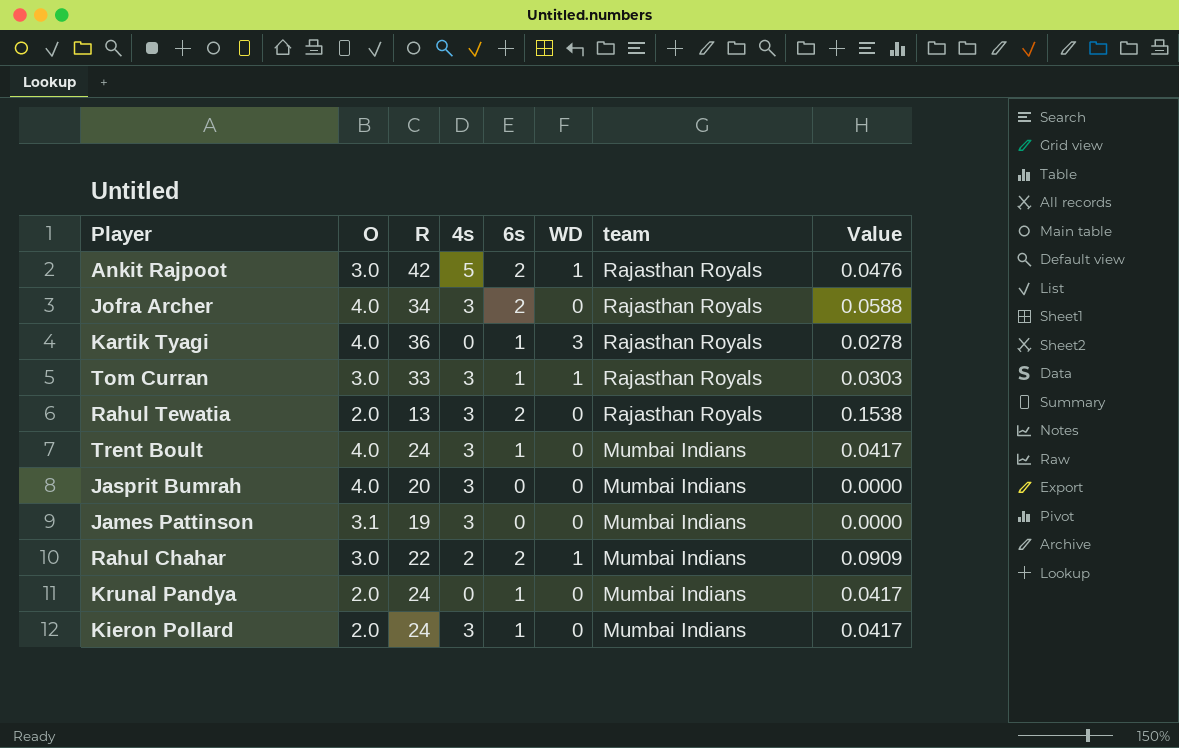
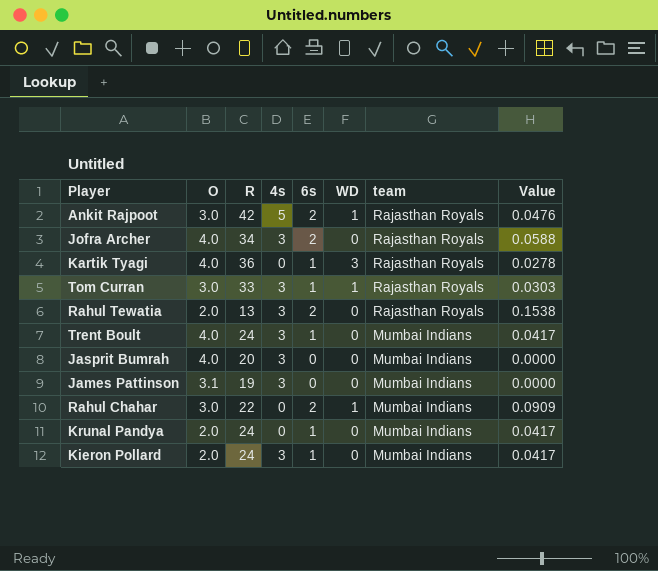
Rahul Chahar | 4s: 2 -> 0

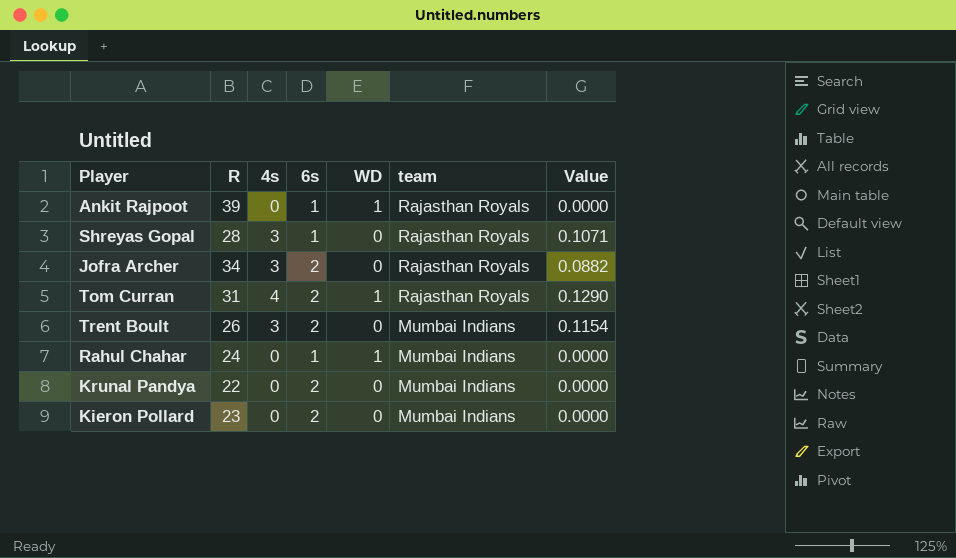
column O | position: 2 -> none
column Value | formula: [6s] / [R] -> [4s] / [R]
row Kartik Tyagi: 4.0 | 36 | 0 | 1 | 3 | Rajasthan Royals | 0.0278 -> none
row Rahul Tewatia: 2.0 | 13 | 3 | 2 | 0 | Rajasthan Royals | 0.1538 -> none
row Jasprit Bumrah: 4.0 | 20 | 3 | 0 | 0 | Mumbai Indians | 0.0000 -> none
row James Pattinson: 3.1 | 19 | 3 | 0 | 0 | Mumbai Indians | 0.0000 -> none
Ankit Rajpoot | R: 42 -> 39
Ankit Rajpoot | 4s: 5 -> 0
Ankit Rajpoot | 6s: 2 -> 1
row Shreyas Gopal: none -> 28 | 3 | 1 | 0 | Rajasthan Royals | 0.1071
Tom Curran | R: 33 -> 31
Tom Curran | 4s: 3 -> 4
Tom Curran | 6s: 1 -> 2
Trent Boult | R: 24 -> 26
Trent Boult | 6s: 1 -> 2
Rahul Chahar | R: 22 -> 24
Rahul Chahar | 6s: 2 -> 1
Krunal Pandya | R: 24 -> 22
Krunal Pandya | 6s: 1 -> 2
Kieron Pollard | R: 24 -> 23
Kieron Pollard | 4s: 3 -> 0
Kieron Pollard | 6s: 1 -> 2

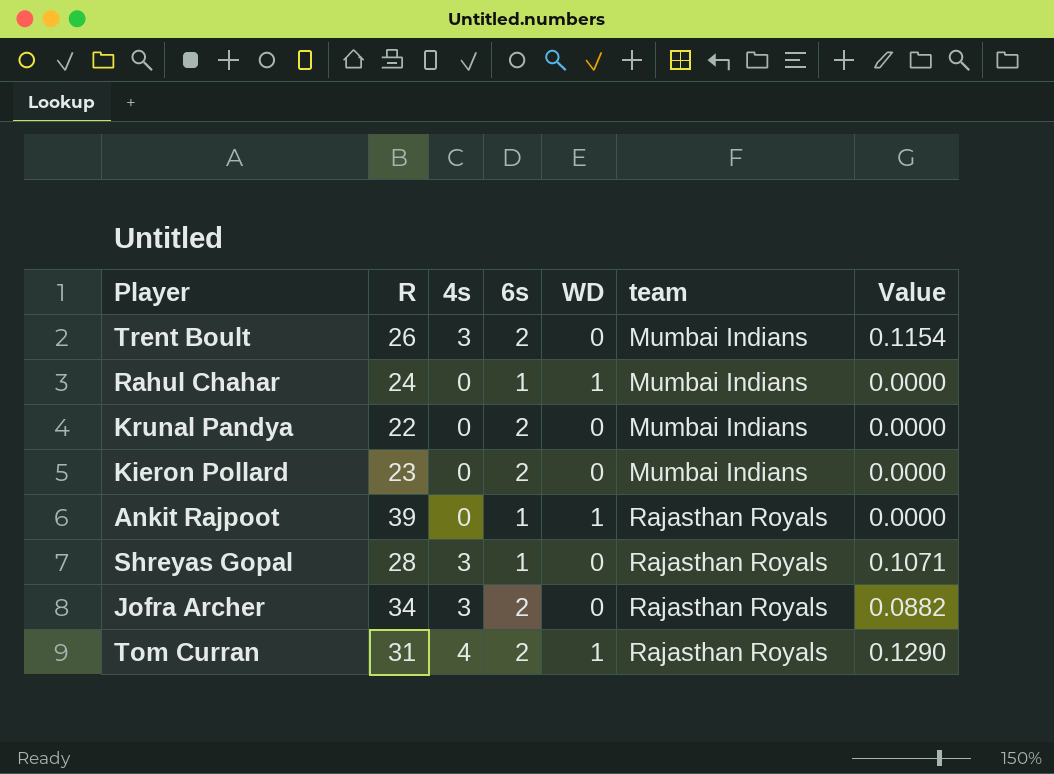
row order: team descending -> team ascending

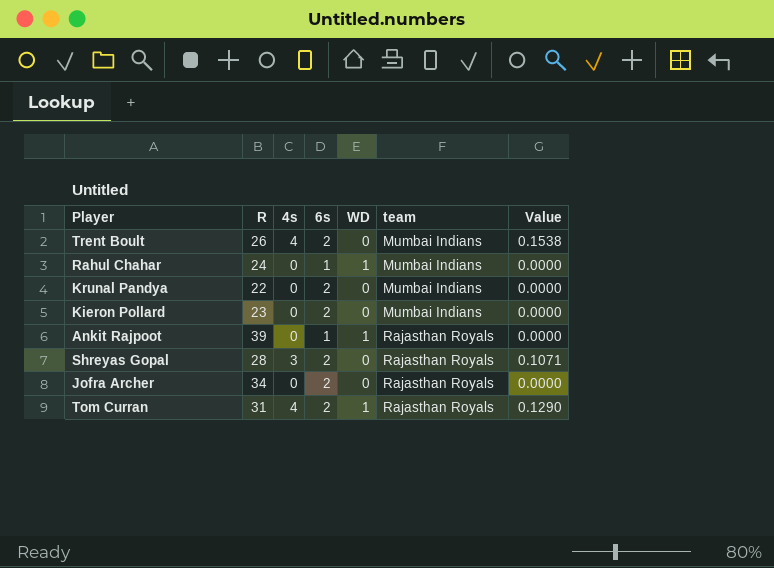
Trent Boult | 4s: 3 -> 4
Trent Boult | Value: 0.1154 -> 0.1538
Shreyas Gopal | 6s: 1 -> 2
Jofra Archer | 4s: 3 -> 0
Jofra Archer | Value: 0.0882 -> 0.0000

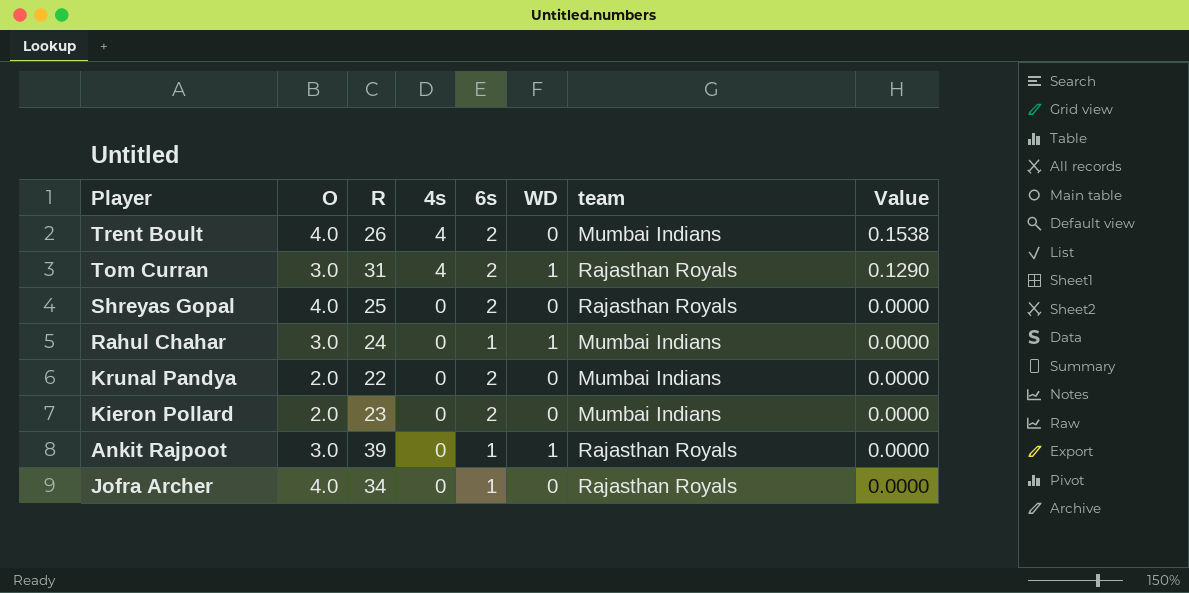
row order: team ascending -> 4s descending
column O | position: none -> 2
Shreyas Gopal | R: 28 -> 25
Shreyas Gopal | 4s: 3 -> 0
Shreyas Gopal | Value: 0.1071 -> 0.0000
Jofra Archer | 6s: 2 -> 1

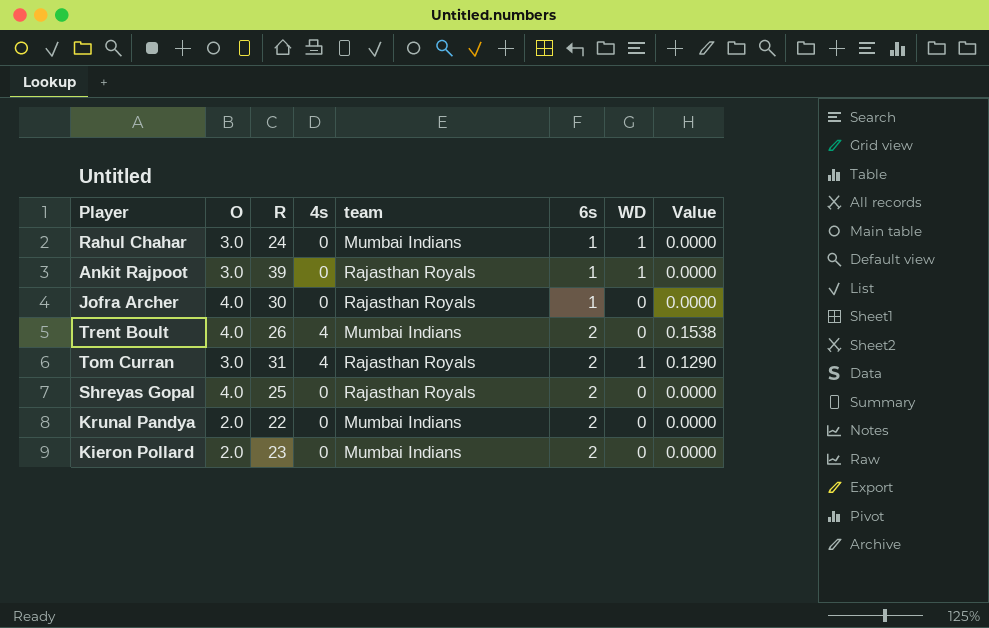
row order: 4s descending -> 6s ascending
column team | position: 7 -> 5
Jofra Archer | R: 34 -> 30

